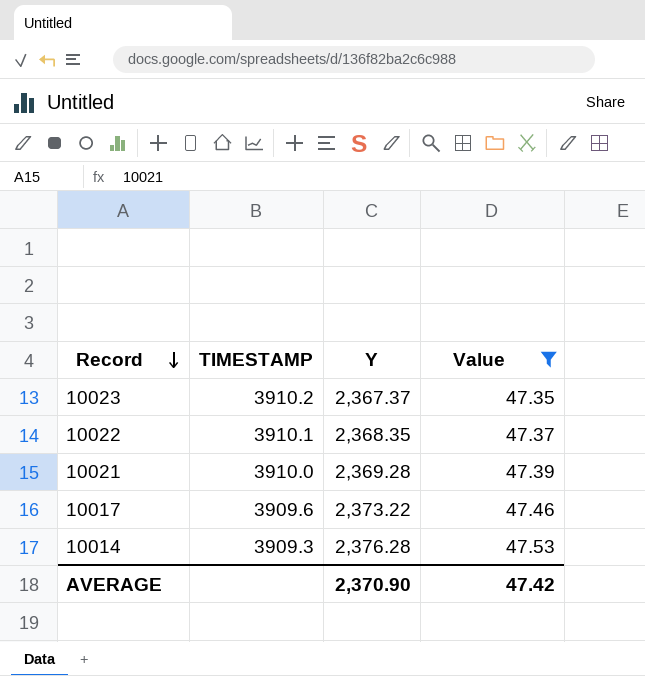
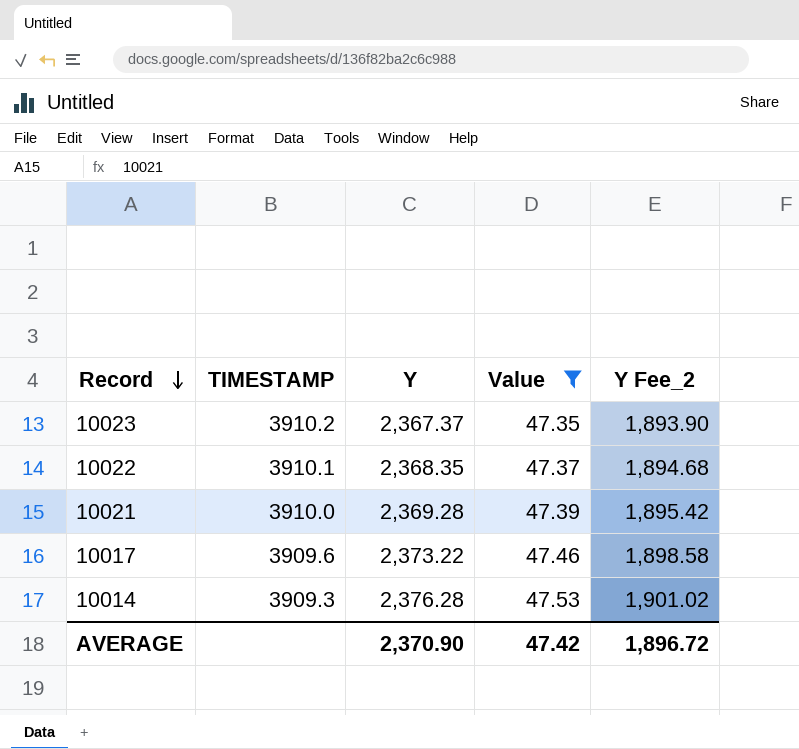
column Y Fee_2 | formula: none -> [Y] * 0.8

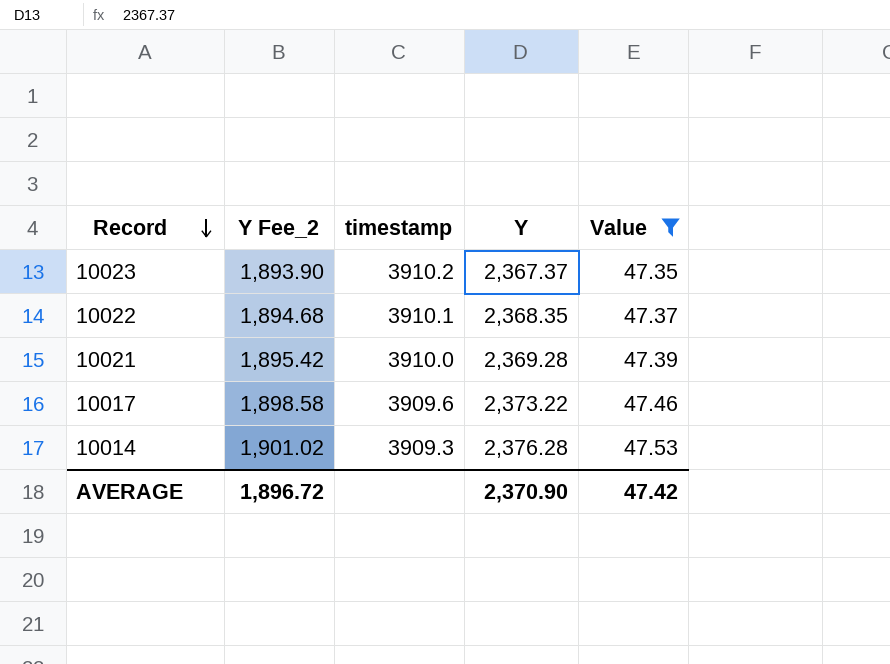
column Y Fee_2 | position: 5 -> 2
column name: TIMESTAMP -> timestamp

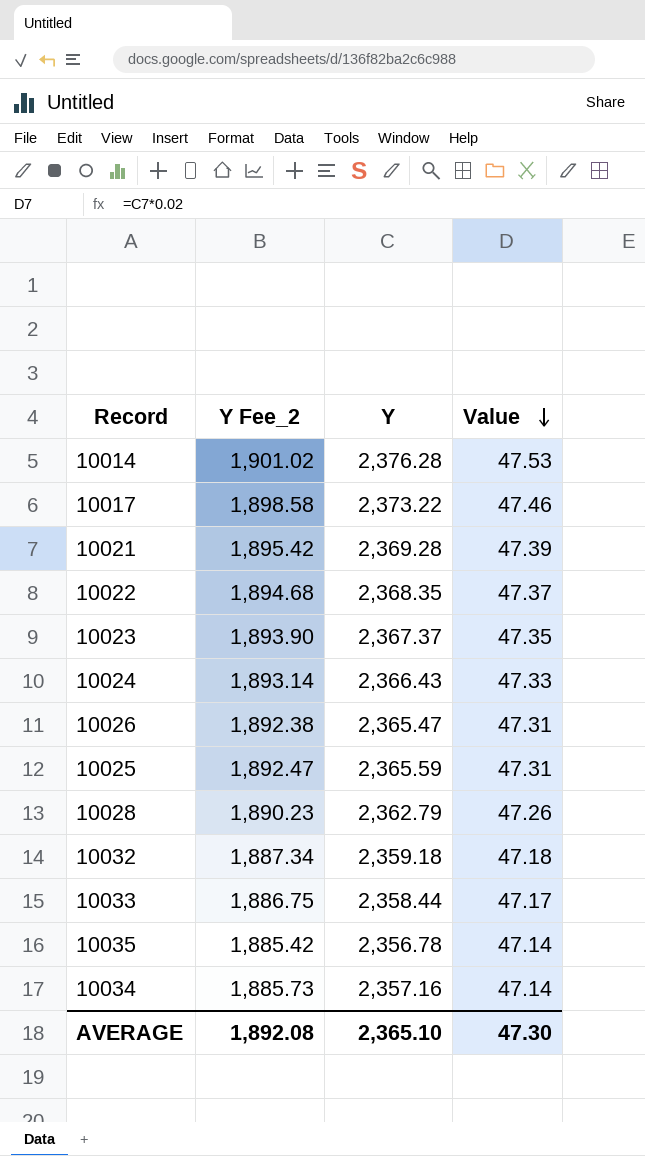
filter: Value >= 47.35 -> none
row order: Record descending -> Value descending
column timestamp | position: 3 -> none
AVERAGE | Y Fee_2: 1,896.72 -> 1,892.08
AVERAGE | Y: 2,370.90 -> 2,365.10
AVERAGE | Value: 47.42 -> 47.30

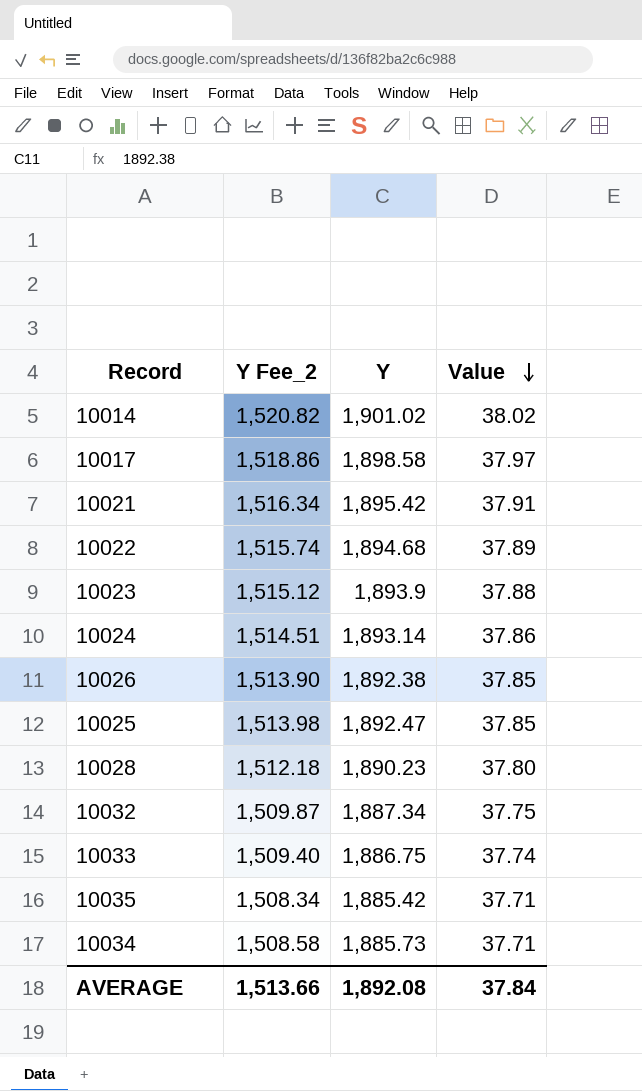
10014 | Y Fee_2: 1,901.02 -> 1,520.82
10014 | Y: 2,376.28 -> 1,901.02
10014 | Value: 47.53 -> 38.02
10017 | Y Fee_2: 1,898.58 -> 1,518.86
10017 | Y: 2,373.22 -> 1,898.58
10017 | Value: 47.46 -> 37.97
10021 | Y Fee_2: 1,895.42 -> 1,516.34
10021 | Y: 2,369.28 -> 1,895.42
10021 | Value: 47.39 -> 37.91
10022 | Y Fee_2: 1,894.68 -> 1,515.74
10022 | Y: 2,368.35 -> 1,894.68
10022 | Value: 47.37 -> 37.89
10023 | Y Fee_2: 1,893.90 -> 1,515.12
10023 | Y: 2,367.37 -> 1,893.9
10023 | Value: 47.35 -> 37.88
10024 | Y Fee_2: 1,893.14 -> 1,514.51
10024 | Y: 2,366.43 -> 1,893.14
10024 | Value: 47.33 -> 37.86
10026 | Y Fee_2: 1,892.38 -> 1,513.90
10026 | Y: 2,365.47 -> 1,892.38
10026 | Value: 47.31 -> 37.85
10025 | Y Fee_2: 1,892.47 -> 1,513.98
10025 | Y: 2,365.59 -> 1,892.47
10025 | Value: 47.31 -> 37.85
10028 | Y Fee_2: 1,890.23 -> 1,512.18
10028 | Y: 2,362.79 -> 1,890.23
10028 | Value: 47.26 -> 37.80
10032 | Y Fee_2: 1,887.34 -> 1,509.87
10032 | Y: 2,359.18 -> 1,887.34
10032 | Value: 47.18 -> 37.75
10033 | Y Fee_2: 1,886.75 -> 1,509.40
10033 | Y: 2,358.44 -> 1,886.75
10033 | Value: 47.17 -> 37.74
10035 | Y Fee_2: 1,885.42 -> 1,508.34
10035 | Y: 2,356.78 -> 1,885.42
10035 | Value: 47.14 -> 37.71
10034 | Y Fee_2: 1,885.73 -> 1,508.58
10034 | Y: 2,357.16 -> 1,885.73
10034 | Value: 47.14 -> 37.71
AVERAGE | Y Fee_2: 1,892.08 -> 1,513.66
AVERAGE | Y: 2,365.10 -> 1,892.08
AVERAGE | Value: 47.30 -> 37.84

